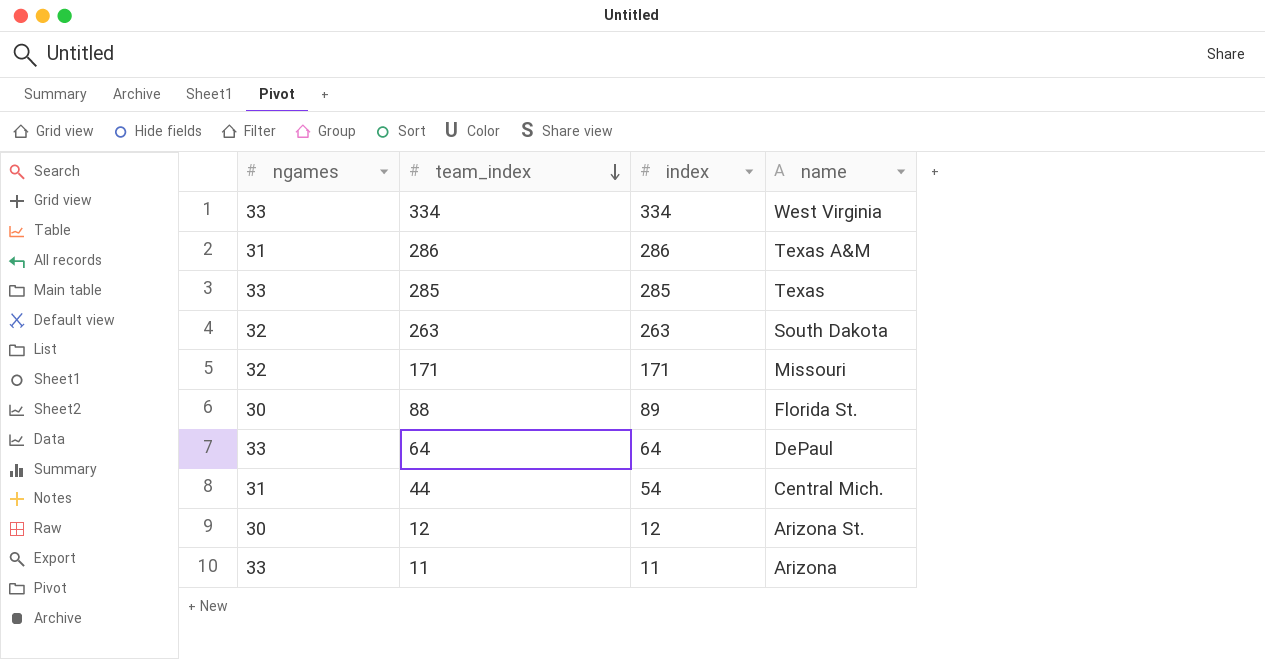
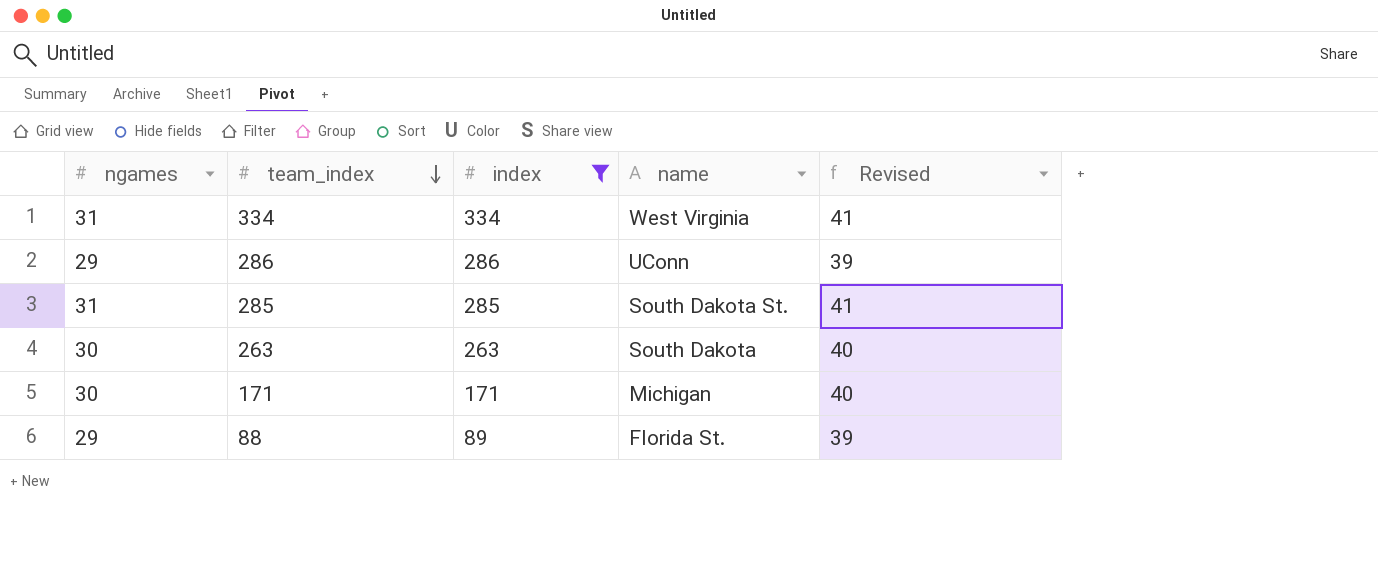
filter: none -> index >= 89
column Revised | formula: none -> [ngames] + 10
334 | ngames: 33 -> 31
286 | ngames: 31 -> 29
286 | name: Texas A&M -> UConn
285 | ngames: 33 -> 31
285 | name: Texas -> South Dakota St.
263 | ngames: 32 -> 30
171 | ngames: 32 -> 30
171 | name: Missouri -> Michigan
88 | ngames: 30 -> 29

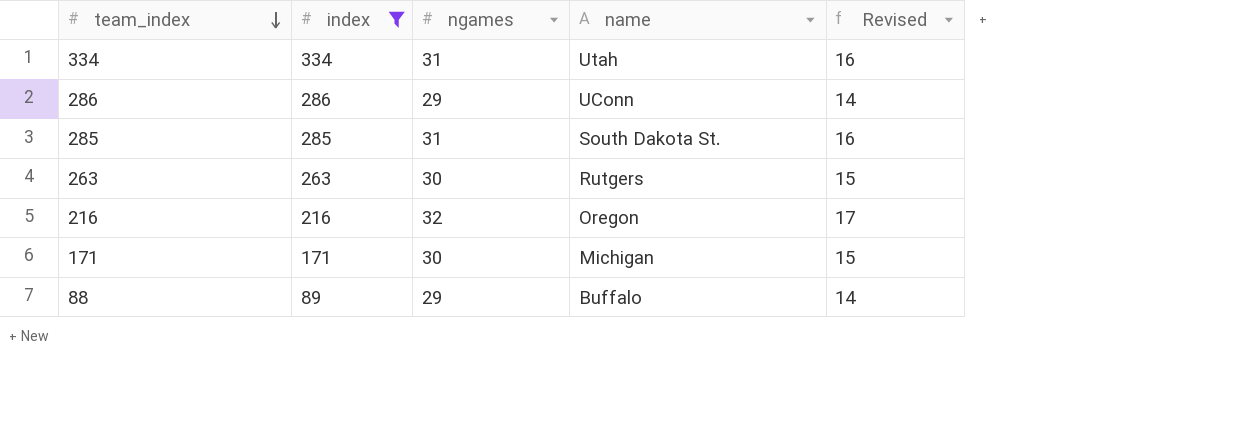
column ngames | position: 1 -> 3
column Revised | formula: [ngames] + 10 -> [ngames] - 15
334 | name: West Virginia -> Utah
263 | name: South Dakota -> Rutgers
row 216: none -> 216 | 32 | Oregon | 17
88 | name: Florida St. -> Buffalo

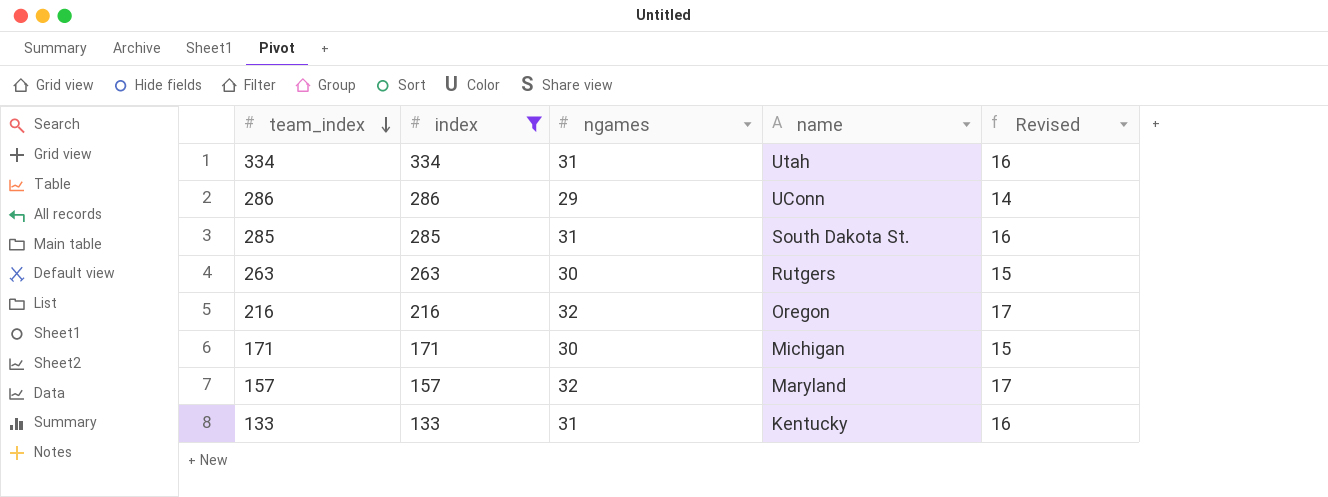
row 88: 89 | 29 | Buffalo | 14 -> none
row 157: none -> 157 | 32 | Maryland | 17
row 133: none -> 133 | 31 | Kentucky | 16

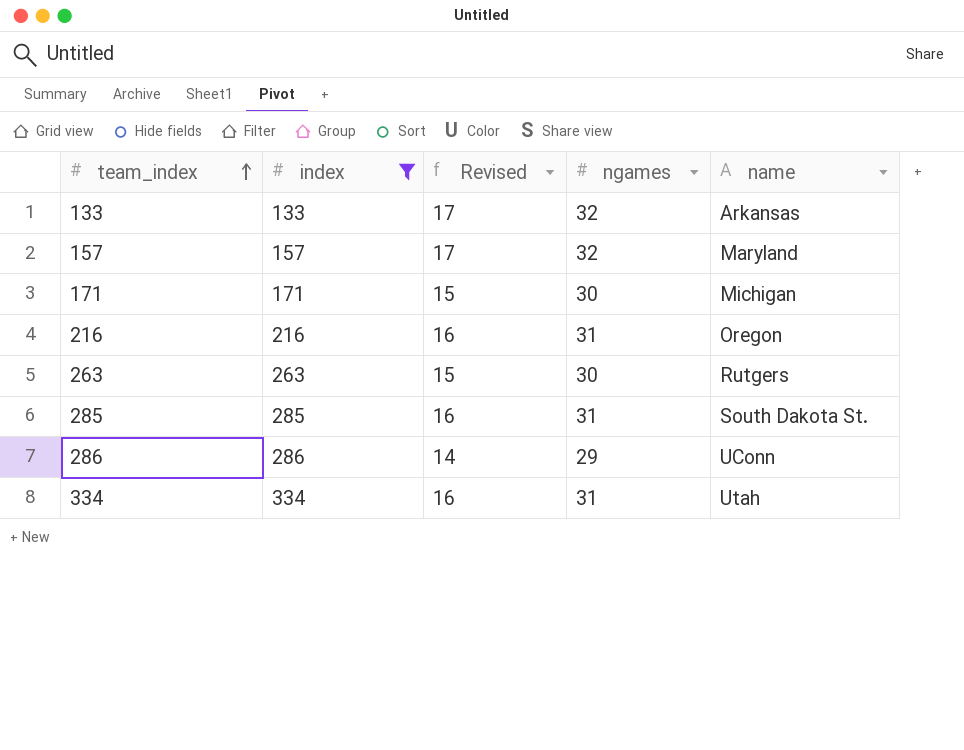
row order: team_index descending -> team_index ascending
column Revised | position: 5 -> 3
133 | Revised: 16 -> 17
133 | ngames: 31 -> 32
133 | name: Kentucky -> Arkansas
216 | Revised: 17 -> 16
216 | ngames: 32 -> 31

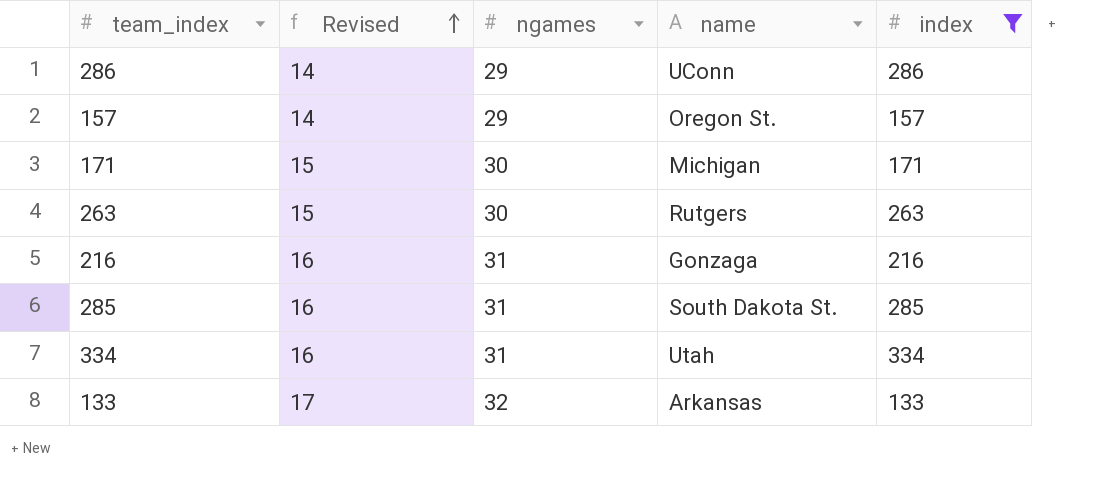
row order: team_index ascending -> Revised ascending
column index | position: 2 -> 5
157 | Revised: 17 -> 14
157 | ngames: 32 -> 29
157 | name: Maryland -> Oregon St.
216 | name: Oregon -> Gonzaga

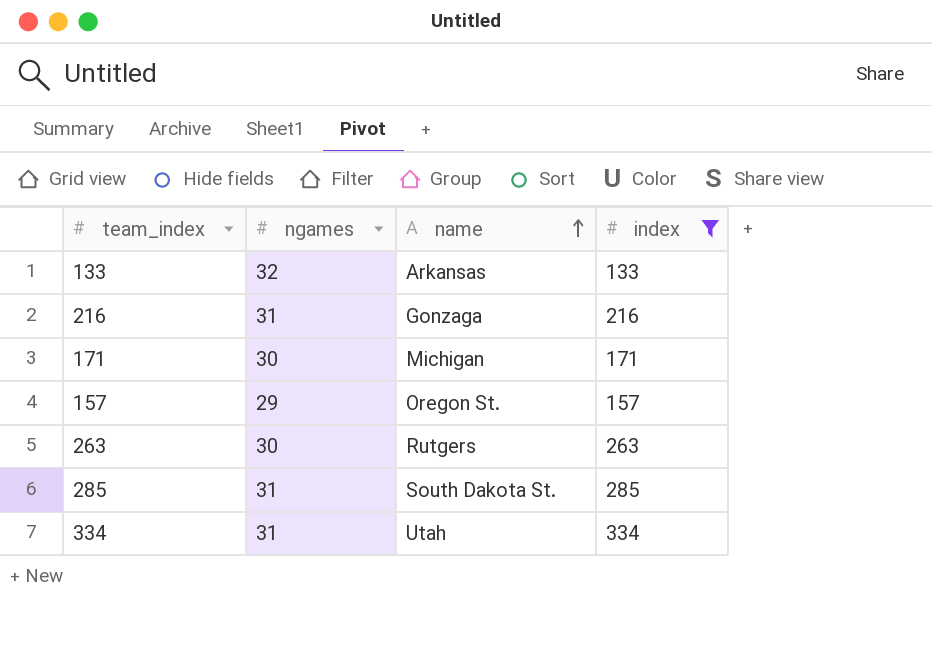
row order: Revised ascending -> name ascending
column Revised | formula: [ngames] - 15 -> none
row 286: 14 | 29 | UConn | 286 -> none

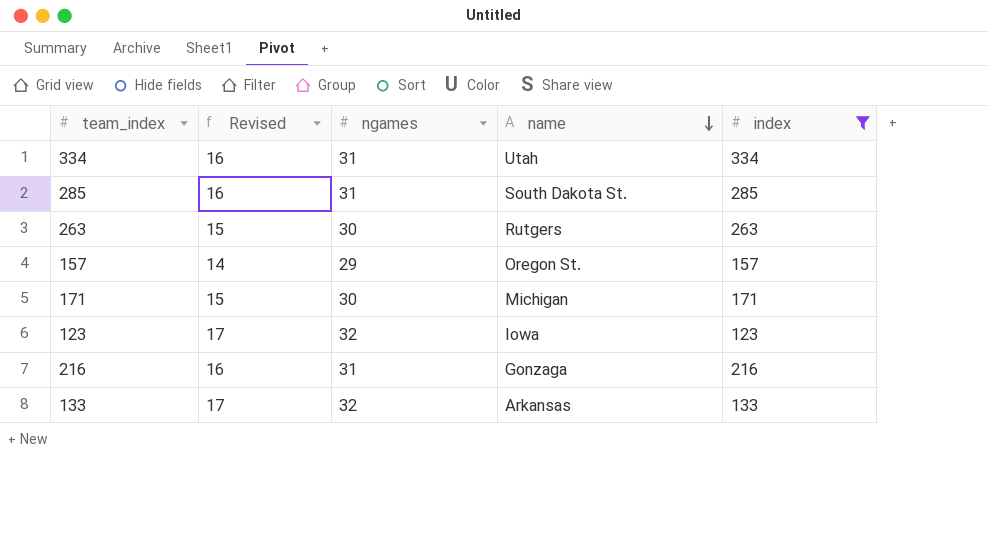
row order: name ascending -> name descending
column Revised | formula: none -> [ngames] - 15
row 123: none -> 17 | 32 | Iowa | 123

